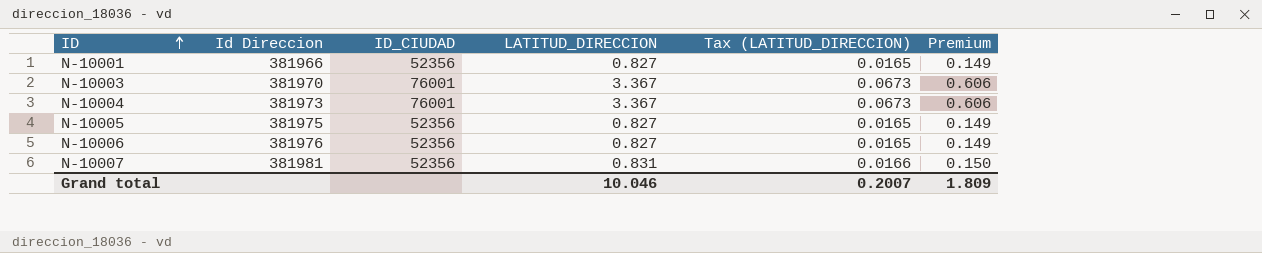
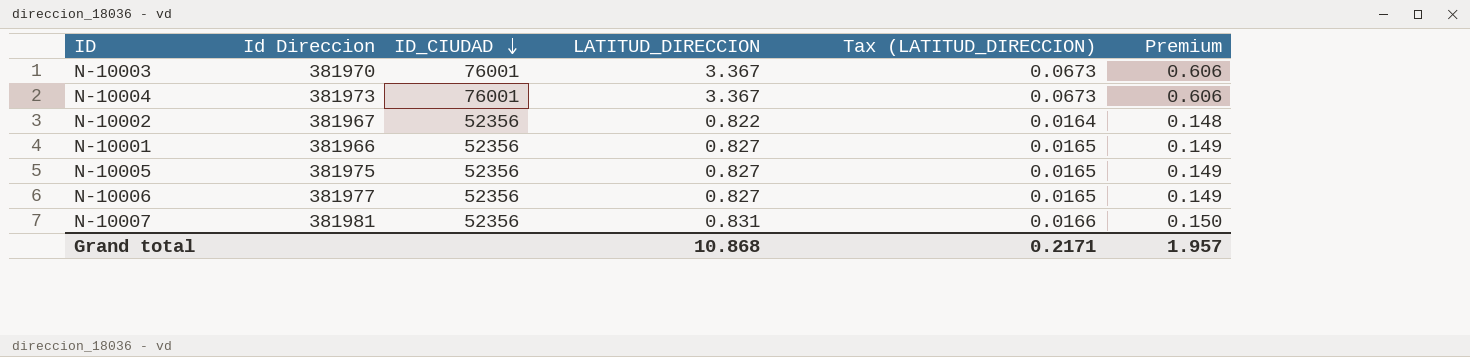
row order: ID ascending -> ID_CIUDAD descending
row N-10002: none -> 381967 | 52356 | 0.822 | 0.0164 | 0.148
N-10006 | Id Direccion: 381976 -> 381977
Grand total | LATITUD_DIRECCION: 10.046 -> 10.868
Grand total | Tax (LATITUD_DIRECCION): 0.2007 -> 0.2171
Grand total | Premium: 1.809 -> 1.957

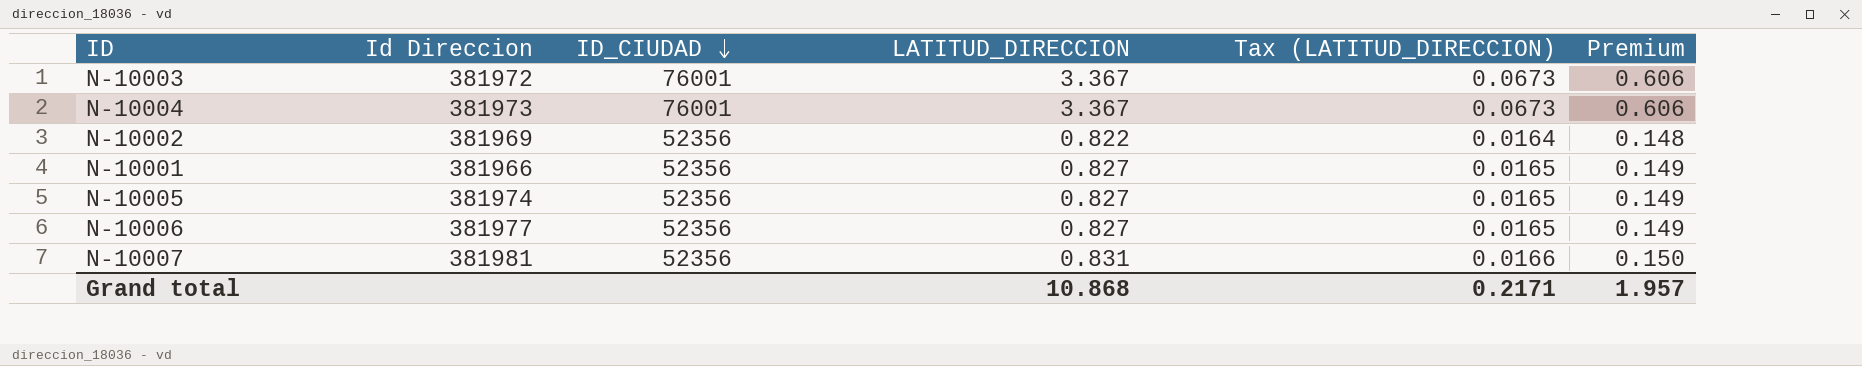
N-10003 | Id Direccion: 381970 -> 381972
N-10002 | Id Direccion: 381967 -> 381969
N-10005 | Id Direccion: 381975 -> 381974

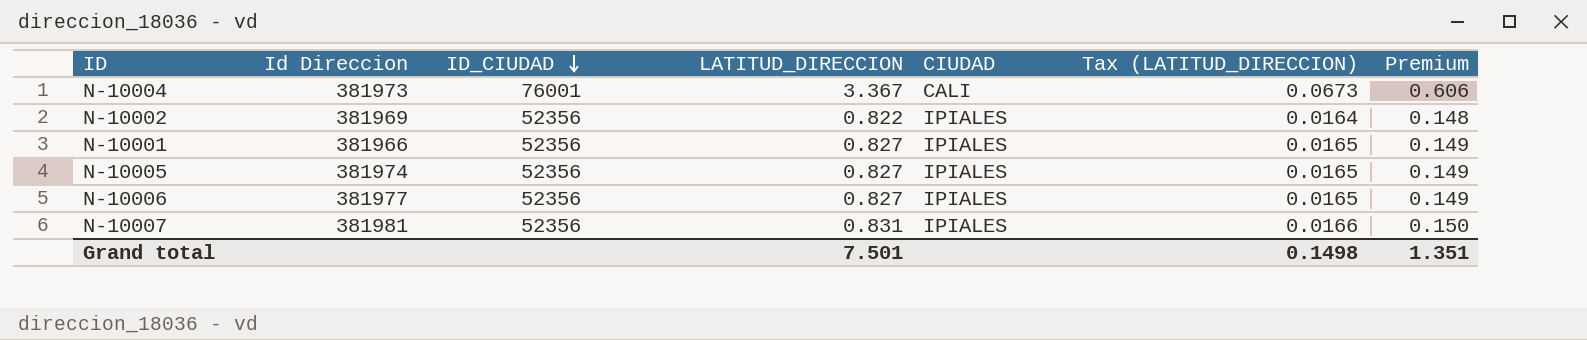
column CIUDAD | position: none -> 5
row N-10003: 381972 | 76001 | 3.367 | 0.0673 | 0.606 -> none
Grand total | LATITUD_DIRECCION: 10.868 -> 7.501
Grand total | Tax (LATITUD_DIRECCION): 0.2171 -> 0.1498
Grand total | Premium: 1.957 -> 1.351

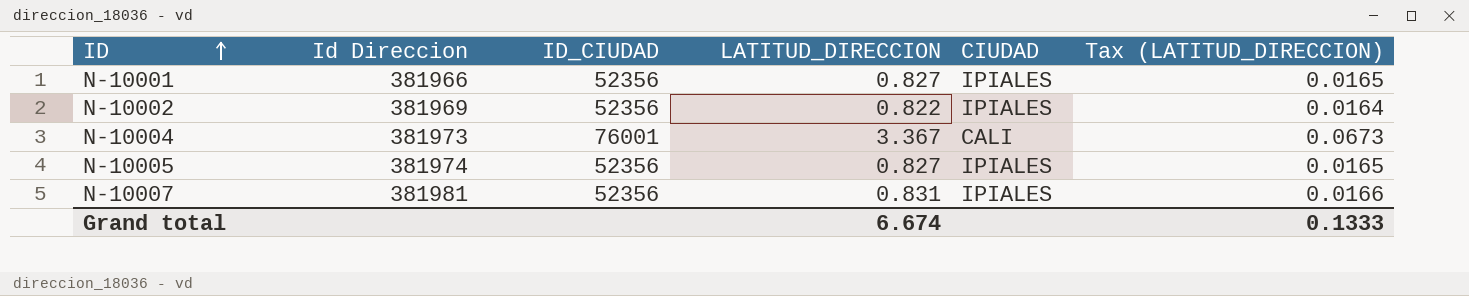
row order: ID_CIUDAD descending -> ID ascending
column Premium | formula: [LATITUD_DIRECCION] * 0.18 -> none
row N-10006: 381977 | 52356 | 0.827 | IPIALES | 0.0165 | 0.149 -> none
Grand total | LATITUD_DIRECCION: 7.501 -> 6.674
Grand total | Tax (LATITUD_DIRECCION): 0.1498 -> 0.1333

